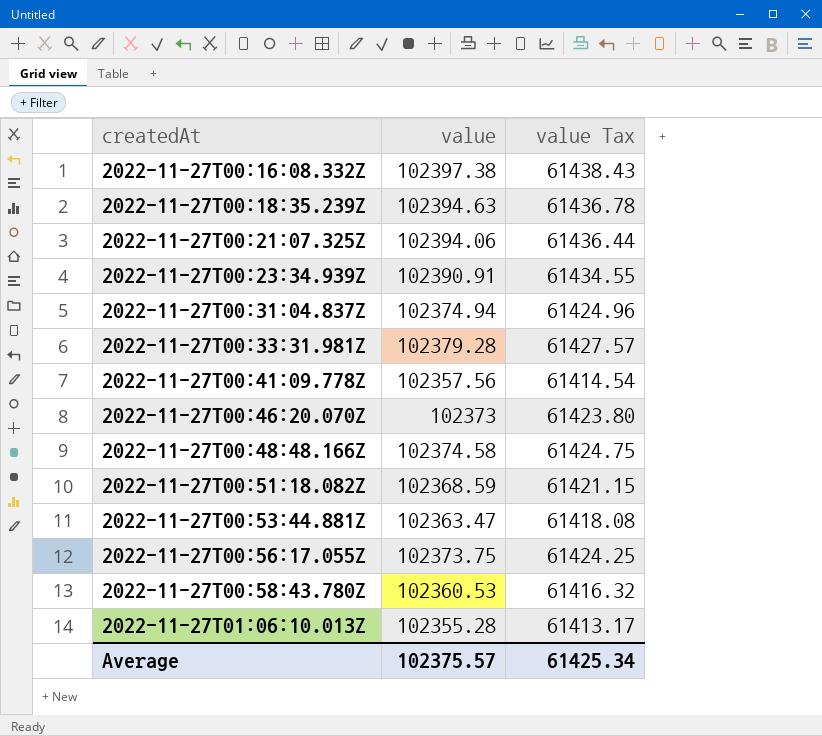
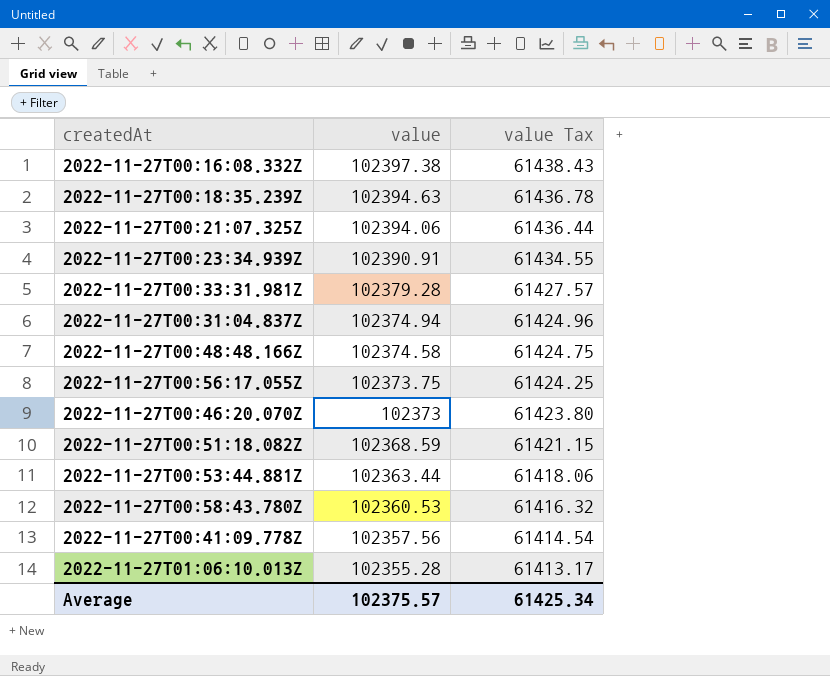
row order: createdAt ascending -> value descending
2022-11-27T00:53:44.881Z | value: 102363.47 -> 102363.44
2022-11-27T00:53:44.881Z | value Tax: 61418.08 -> 61418.06

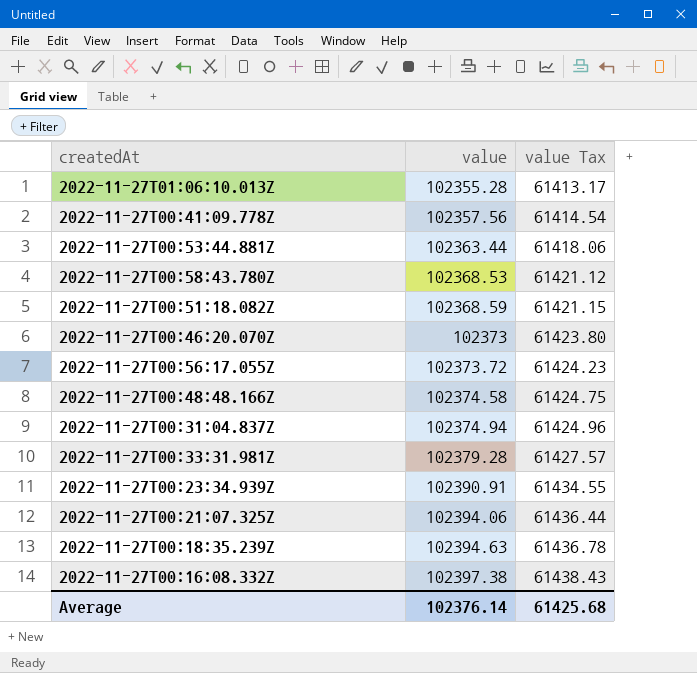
row order: value descending -> value ascending
2022-11-27T00:58:43.780Z | value: 102360.53 -> 102368.53
2022-11-27T00:58:43.780Z | value Tax: 61416.32 -> 61421.12
2022-11-27T00:56:17.055Z | value: 102373.75 -> 102373.72
2022-11-27T00:56:17.055Z | value Tax: 61424.25 -> 61424.23
Average | value: 102375.57 -> 102376.14
Average | value Tax: 61425.34 -> 61425.68

